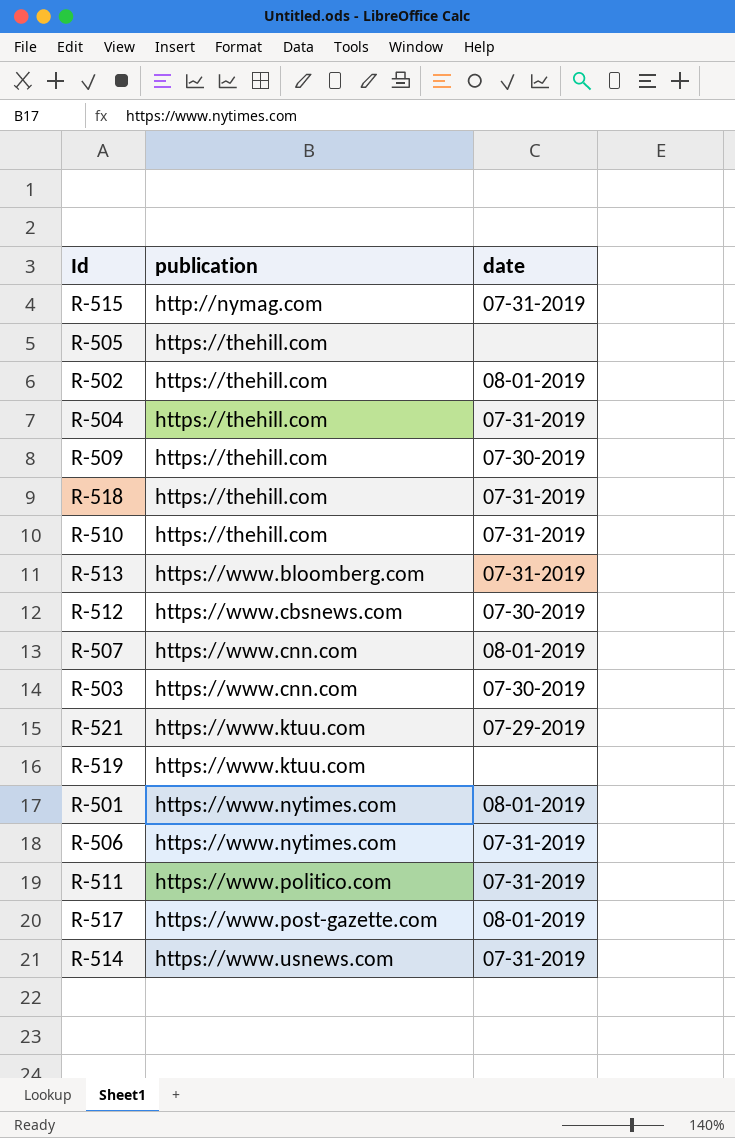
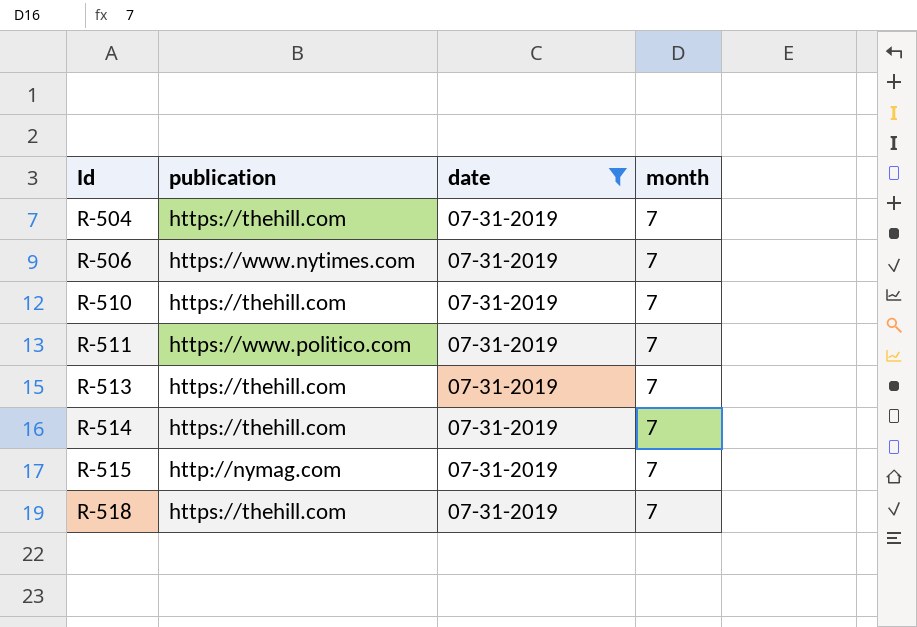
filter: none -> date = 07-31-2019
row order: publication ascending -> Id ascending
column month | position: none -> 4
R-513 | publication: https://www.bloomberg.com -> https://thehill.com
R-514 | publication: https://www.usnews.com -> https://thehill.com

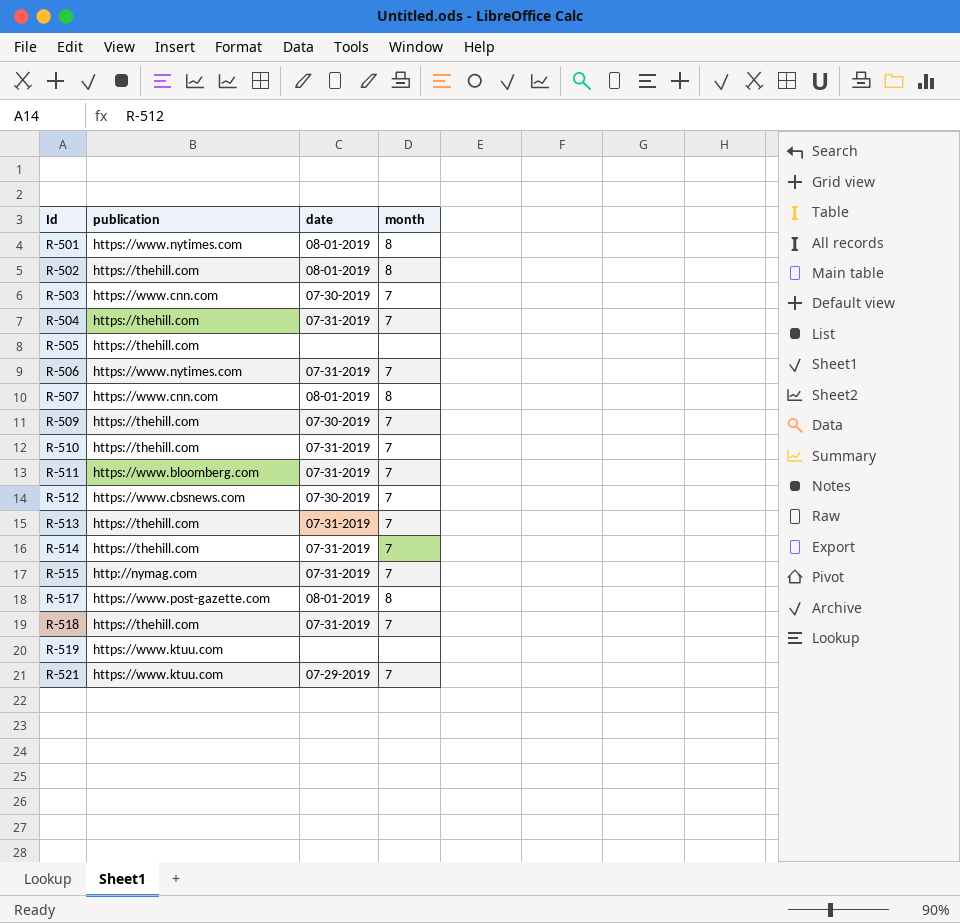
filter: date = 07-31-2019 -> none
R-511 | publication: https://www.politico.com -> https://www.bloomberg.com

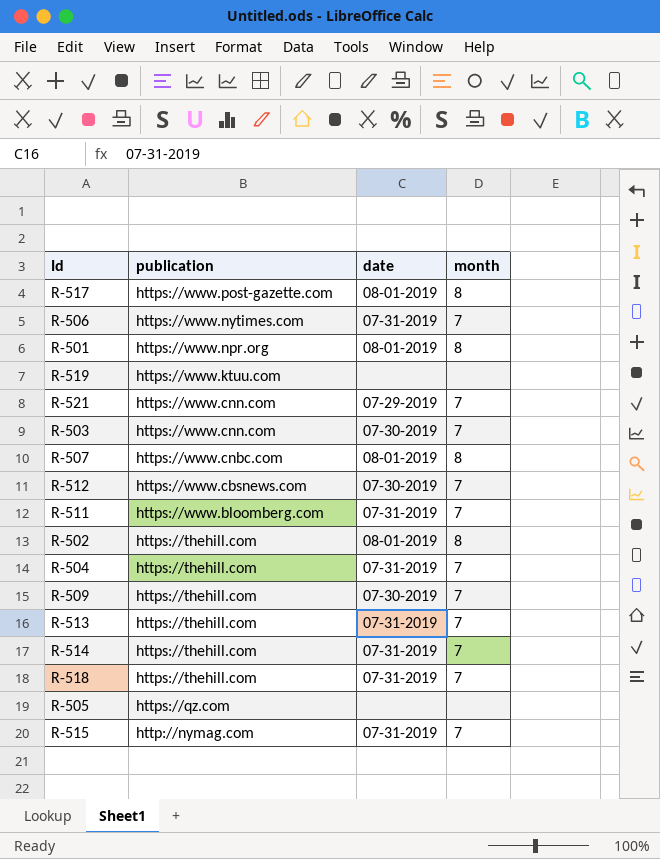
row order: Id ascending -> publication descending
row R-510: https://thehill.com | 07-31-2019 | 7 -> none
R-501 | publication: https://www.nytimes.com -> https://www.npr.org
R-521 | publication: https://www.ktuu.com -> https://www.cnn.com
R-507 | publication: https://www.cnn.com -> https://www.cnbc.com
R-505 | publication: https://thehill.com -> https://qz.com

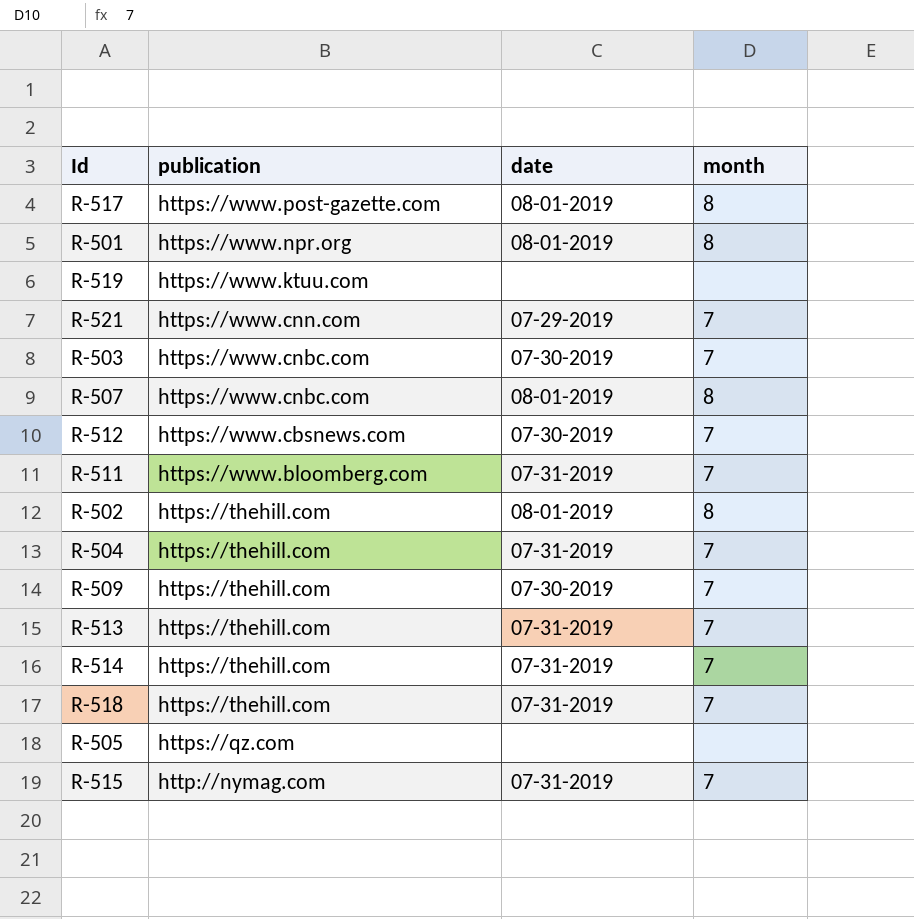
row R-506: https://www.nytimes.com | 07-31-2019 | 7 -> none
R-503 | publication: https://www.cnn.com -> https://www.cnbc.com

